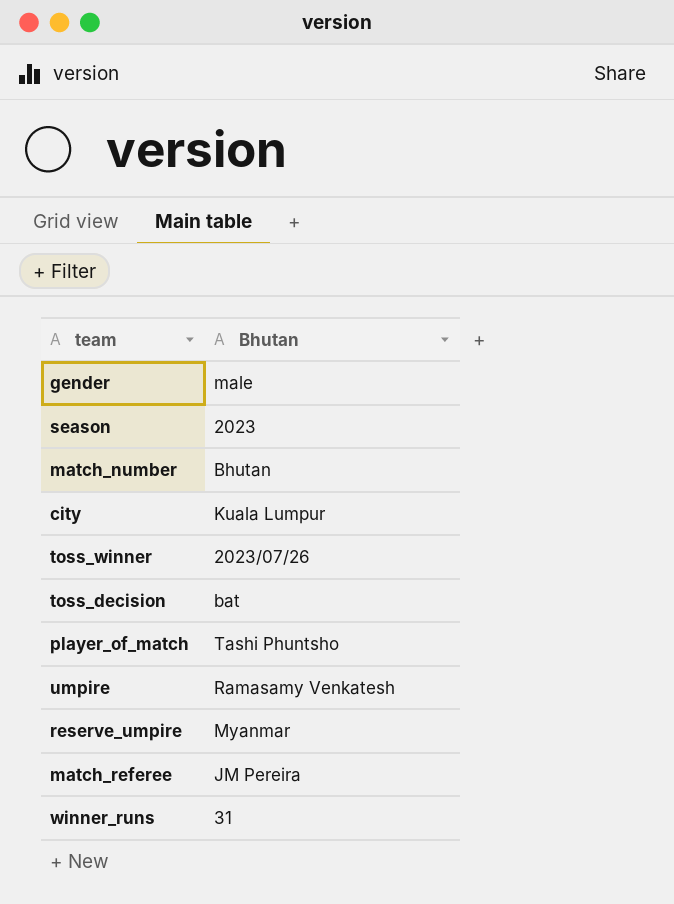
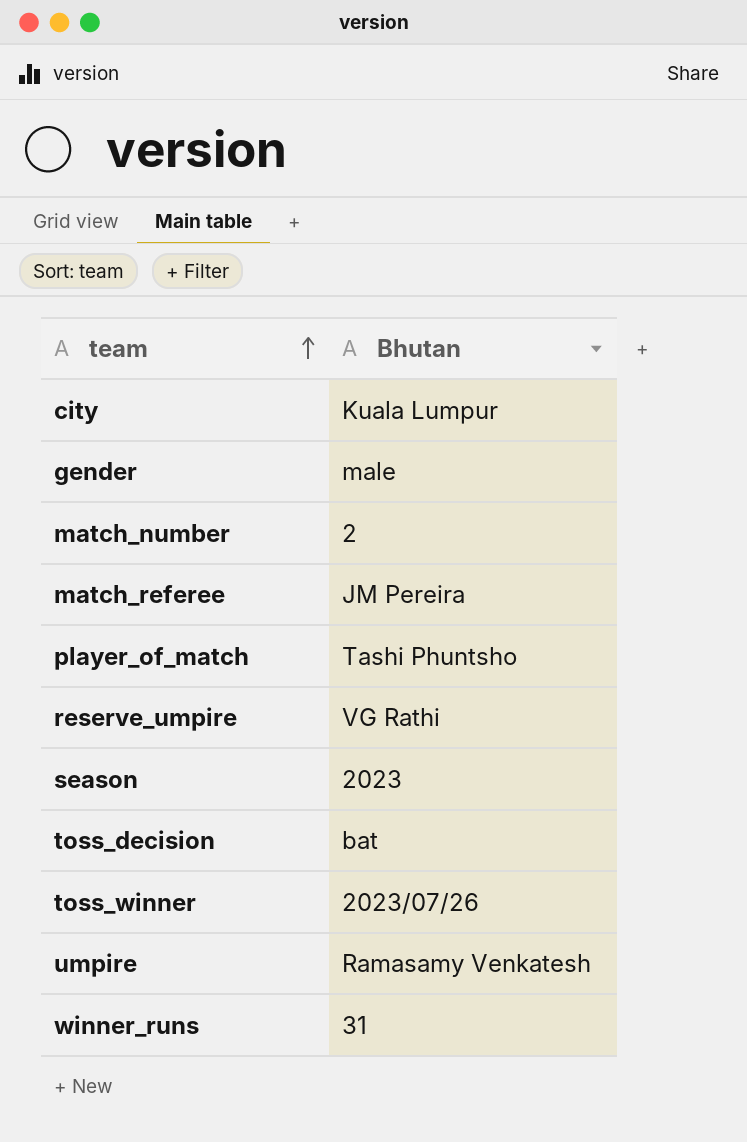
row order: none -> team ascending
match_number | Bhutan: Bhutan -> 2
reserve_umpire | Bhutan: Myanmar -> VG Rathi

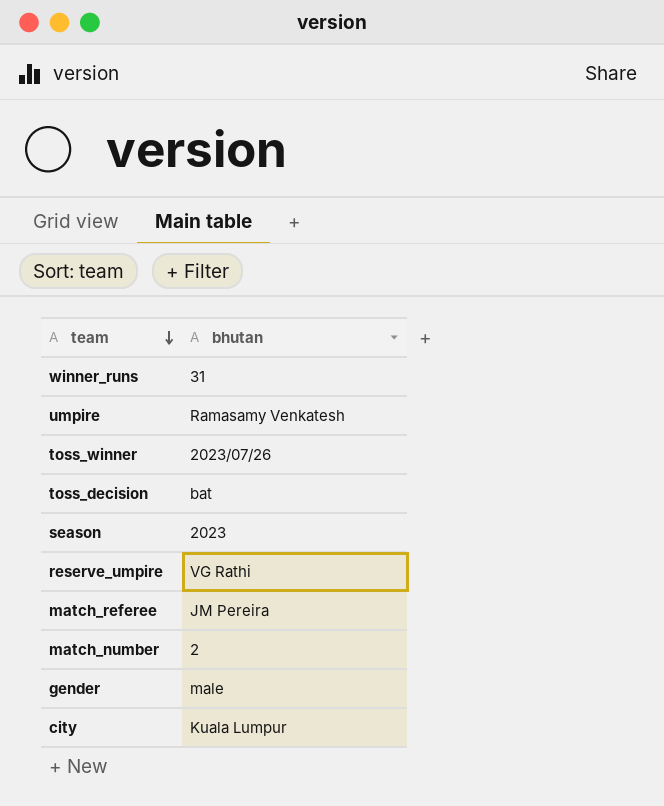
row order: team ascending -> team descending
column name: Bhutan -> bhutan
row player_of_match: Tashi Phuntsho -> none

